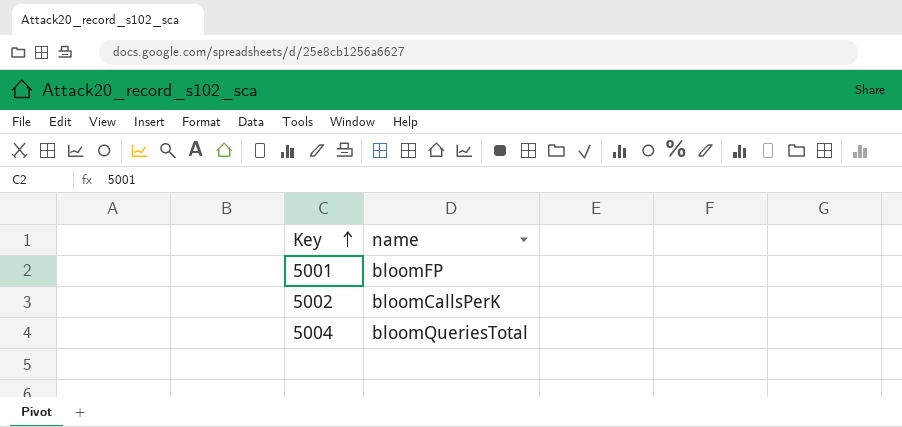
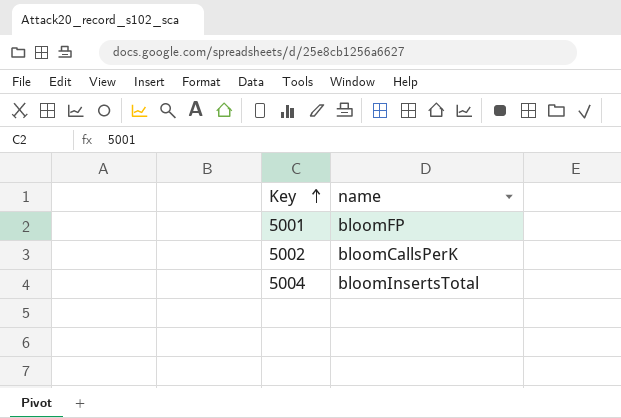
5004 | name: bloomQueriesTotal -> bloomInsertsTotal

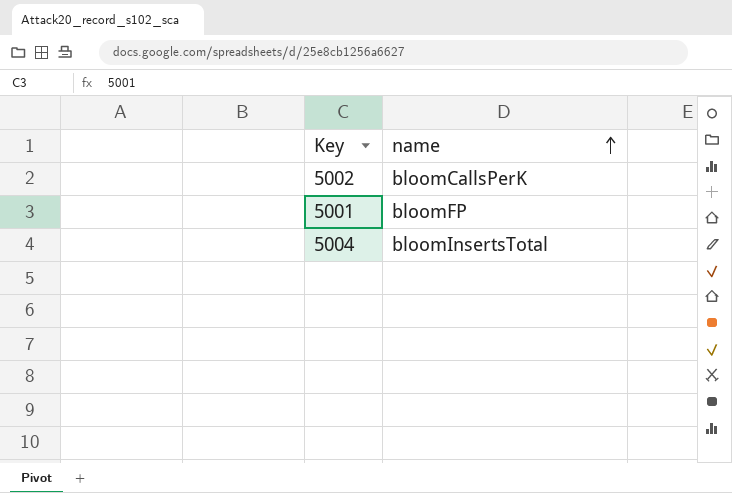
row order: Key ascending -> name ascending

